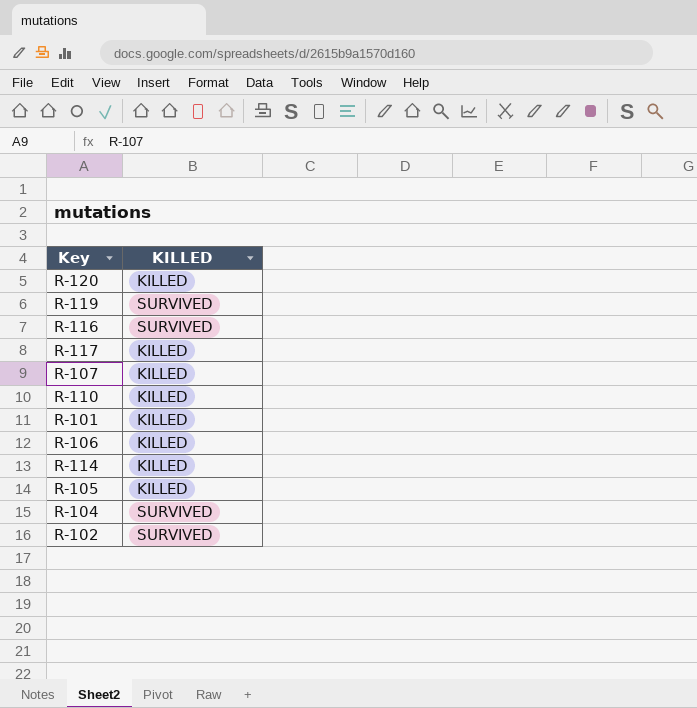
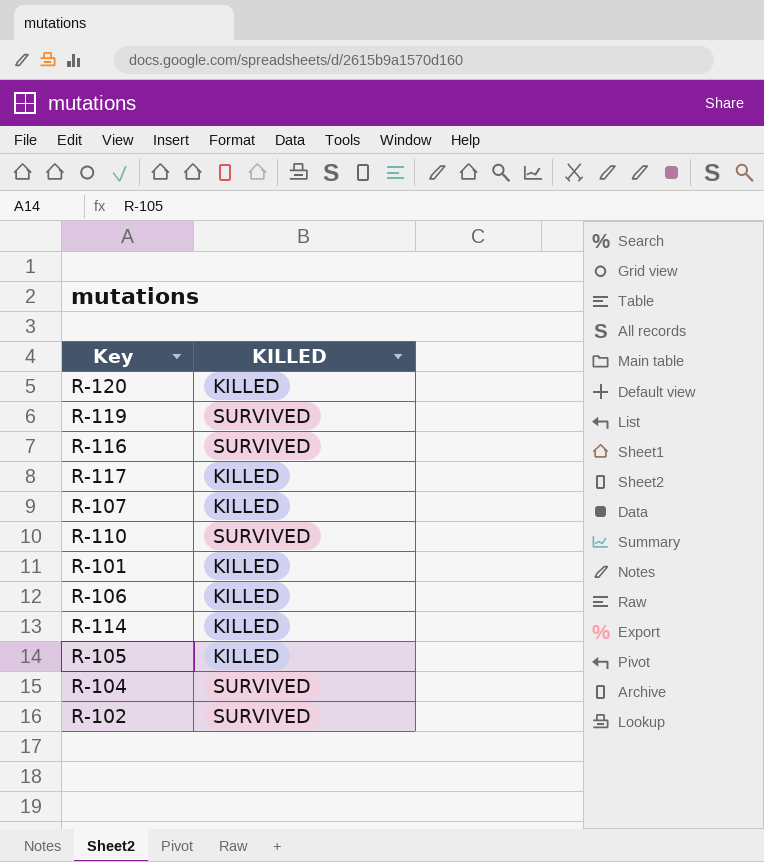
R-110 | KILLED: KILLED -> SURVIVED

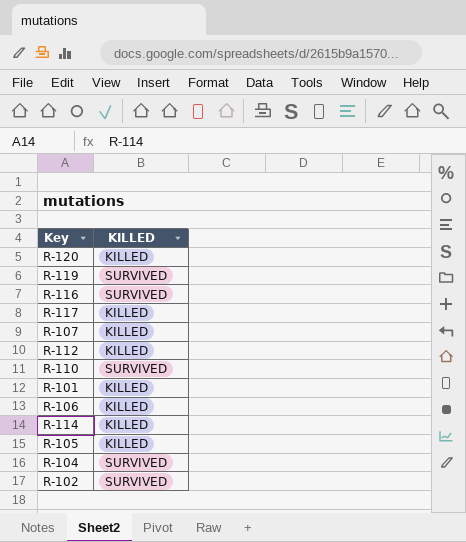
row R-112: none -> KILLED

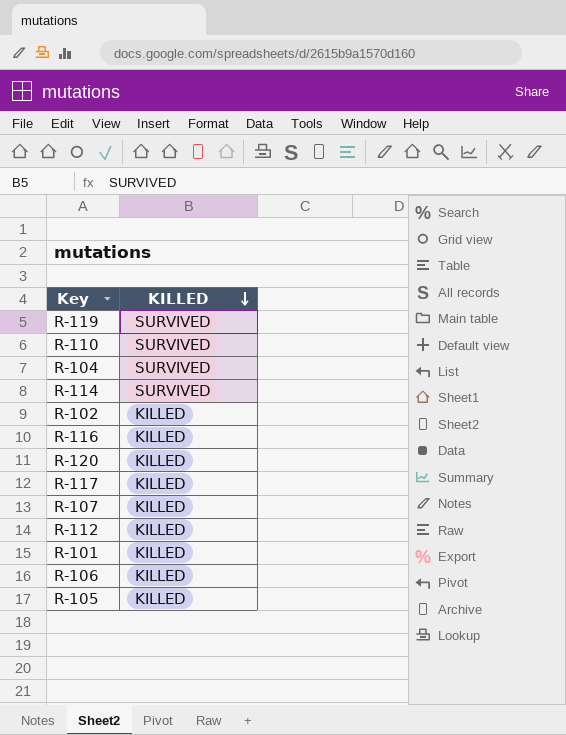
row order: none -> KILLED descending
R-114 | KILLED: KILLED -> SURVIVED
R-102 | KILLED: SURVIVED -> KILLED
R-116 | KILLED: SURVIVED -> KILLED

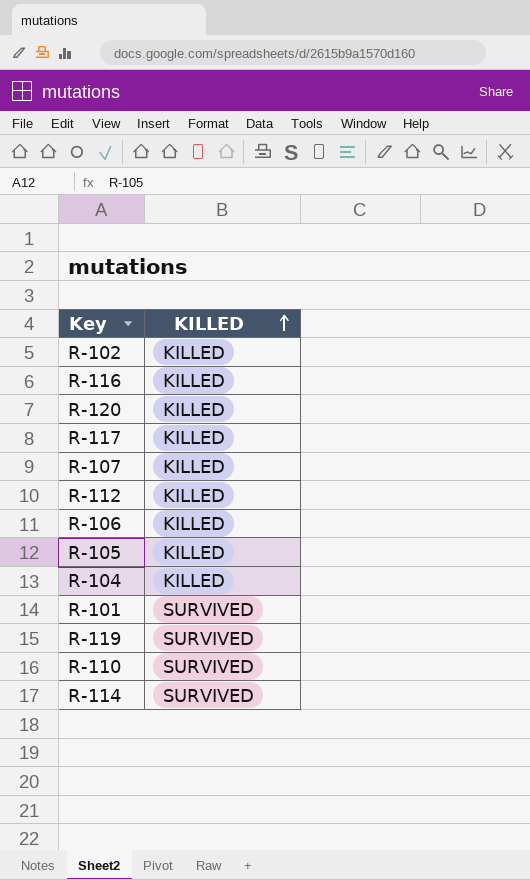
row order: KILLED descending -> KILLED ascending
R-104 | KILLED: SURVIVED -> KILLED
R-101 | KILLED: KILLED -> SURVIVED

